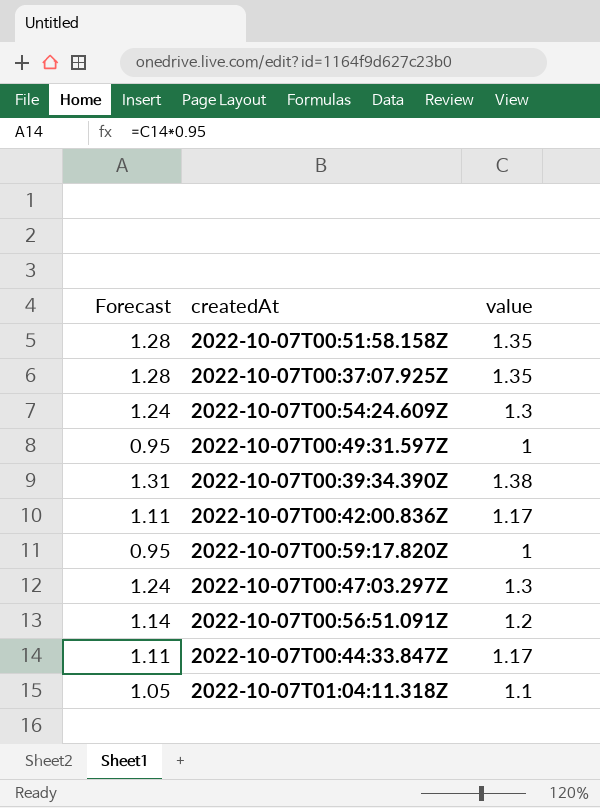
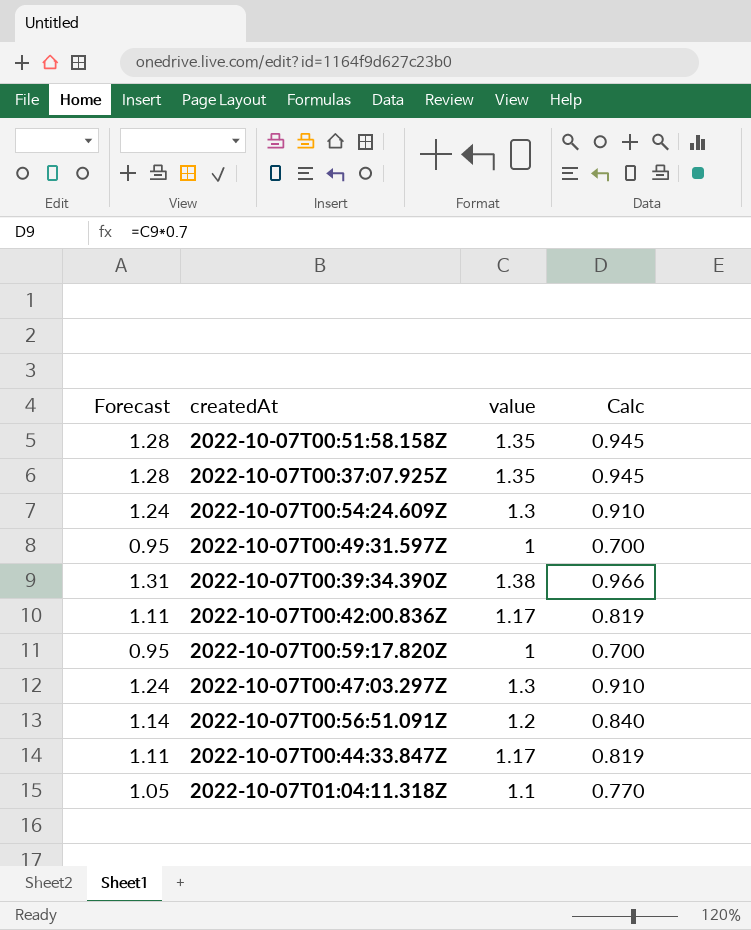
column Calc | formula: none -> [value] * 0.7

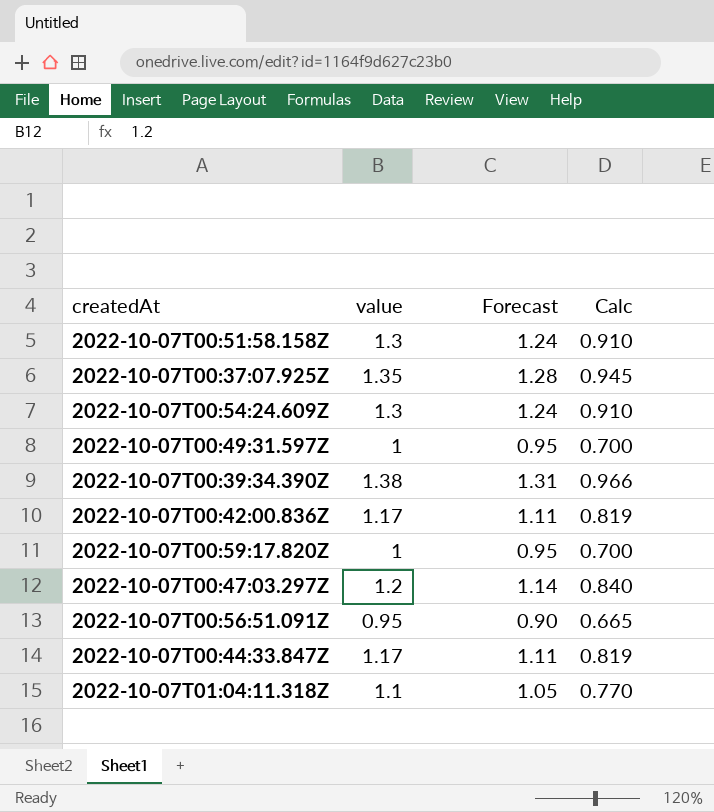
column Forecast | position: 1 -> 3
2022-10-07T00:51:58.158Z | value: 1.35 -> 1.3
2022-10-07T00:51:58.158Z | Forecast: 1.28 -> 1.24
2022-10-07T00:51:58.158Z | Calc: 0.945 -> 0.910
2022-10-07T00:47:03.297Z | value: 1.3 -> 1.2
2022-10-07T00:47:03.297Z | Forecast: 1.24 -> 1.14
2022-10-07T00:47:03.297Z | Calc: 0.910 -> 0.840
2022-10-07T00:56:51.091Z | value: 1.2 -> 0.95
2022-10-07T00:56:51.091Z | Forecast: 1.14 -> 0.90
2022-10-07T00:56:51.091Z | Calc: 0.840 -> 0.665

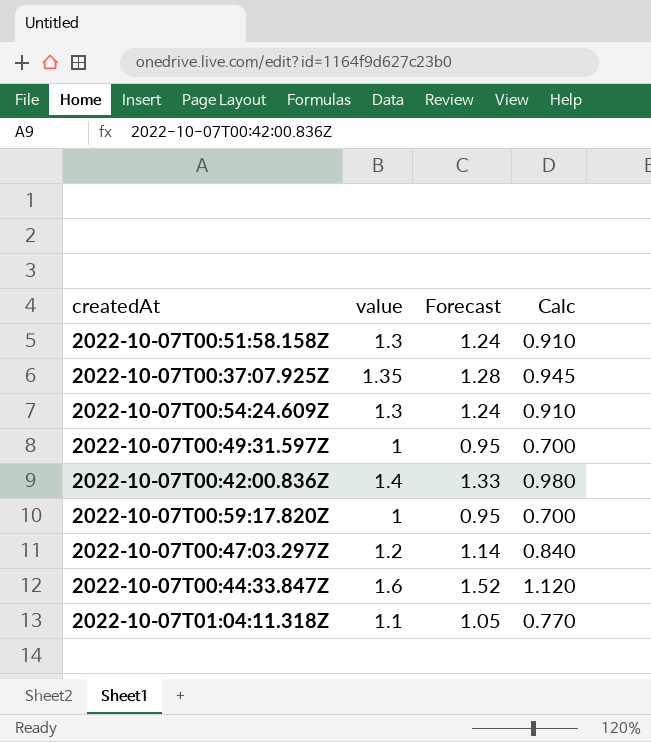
row 2022-10-07T00:39:34.390Z: 1.38 | 1.31 | 0.966 -> none
row 2022-10-07T00:56:51.091Z: 0.95 | 0.90 | 0.665 -> none
2022-10-07T00:42:00.836Z | value: 1.17 -> 1.4
2022-10-07T00:42:00.836Z | Forecast: 1.11 -> 1.33
2022-10-07T00:42:00.836Z | Calc: 0.819 -> 0.980
2022-10-07T00:44:33.847Z | value: 1.17 -> 1.6
2022-10-07T00:44:33.847Z | Forecast: 1.11 -> 1.52
2022-10-07T00:44:33.847Z | Calc: 0.819 -> 1.120

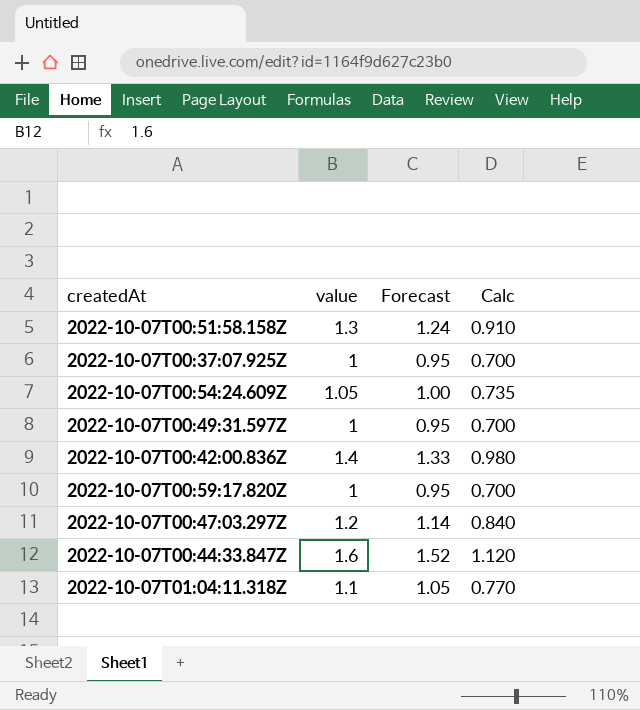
2022-10-07T00:37:07.925Z | value: 1.35 -> 1
2022-10-07T00:37:07.925Z | Forecast: 1.28 -> 0.95
2022-10-07T00:37:07.925Z | Calc: 0.945 -> 0.700
2022-10-07T00:54:24.609Z | value: 1.3 -> 1.05
2022-10-07T00:54:24.609Z | Forecast: 1.24 -> 1.00
2022-10-07T00:54:24.609Z | Calc: 0.910 -> 0.735

